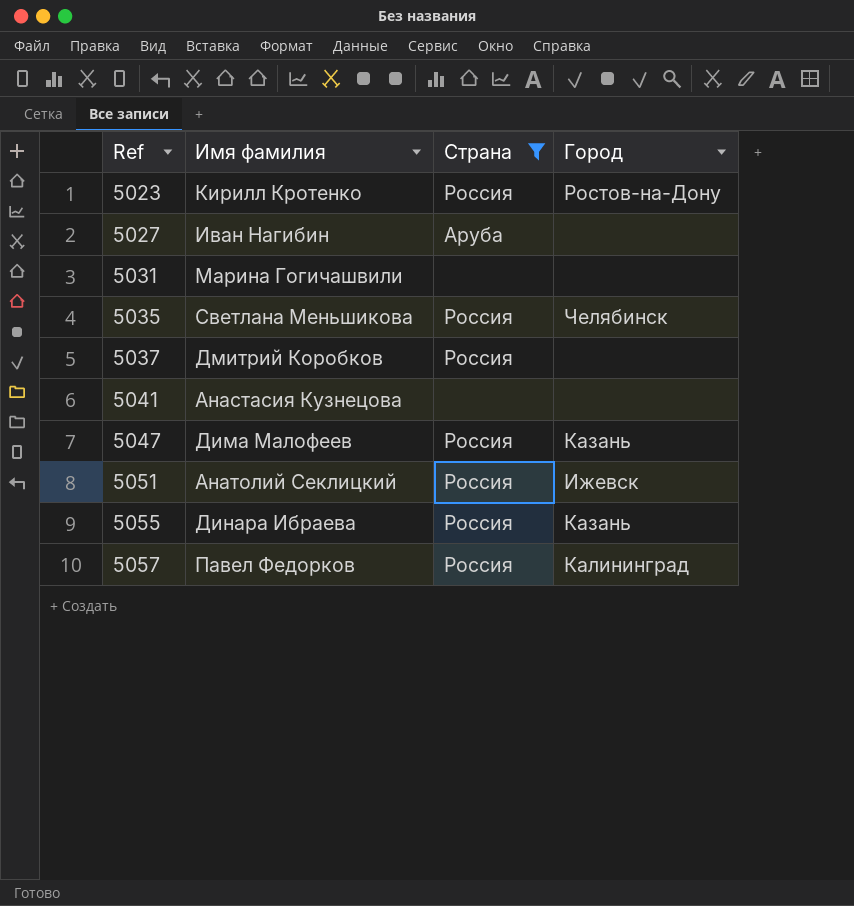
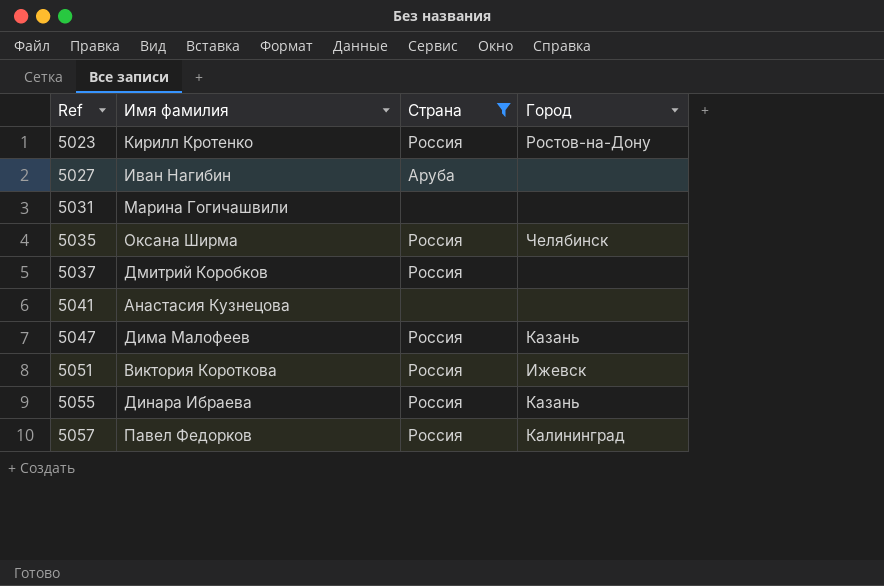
5035 | Имя фамилия: Светлана Меньшикова -> Оксана Ширма
5051 | Имя фамилия: Анатолий Секлицкий -> Виктория Короткова

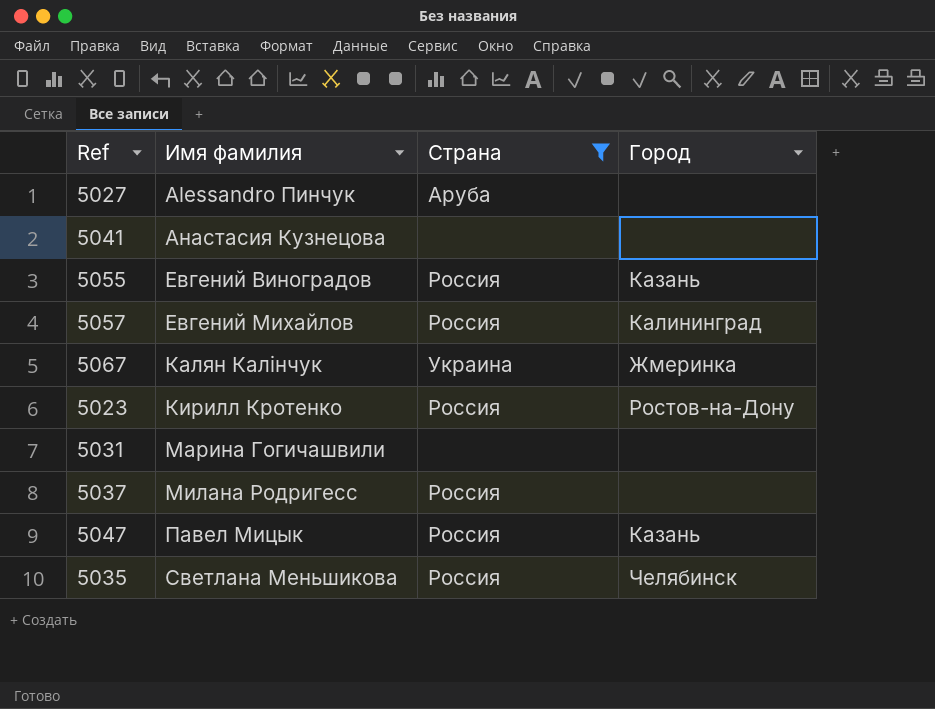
row order: Ref ascending -> Имя фамилия ascending
row 5051: Виктория Короткова | Россия | Ижевск -> none
5027 | Имя фамилия: Иван Нагибин -> Alessandro Пинчук
5055 | Имя фамилия: Динара Ибраева -> Евгений Виноградов
5057 | Имя фамилия: Павел Федорков -> Евгений Михайлов
row 5067: none -> Калян Калінчук | Украина | Жмеринка
5037 | Имя фамилия: Дмитрий Коробков -> Милана Родригесс
5047 | Имя фамилия: Дима Малофеев -> Павел Мицык
5035 | Имя фамилия: Оксана Ширма -> Светлана Меньшикова

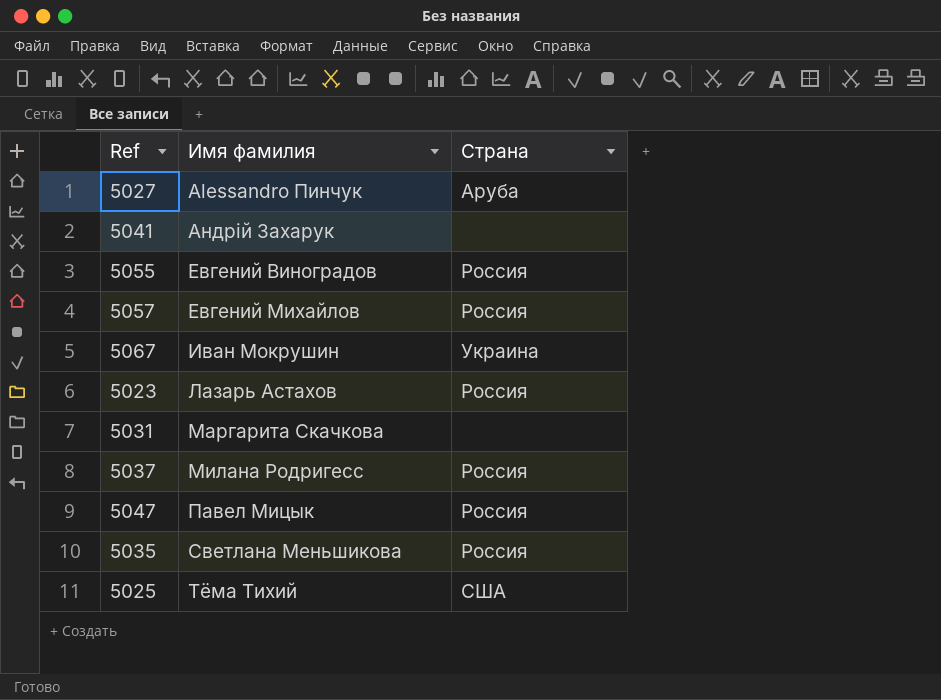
filter: Страна != США -> none
column Город | position: 4 -> none
5041 | Имя фамилия: Анастасия Кузнецова -> Андрій Захарук
5067 | Имя фамилия: Калян Калінчук -> Иван Мокрушин
5023 | Имя фамилия: Кирилл Кротенко -> Лазарь Астахов
5031 | Имя фамилия: Марина Гогичашвили -> Маргарита Скачкова

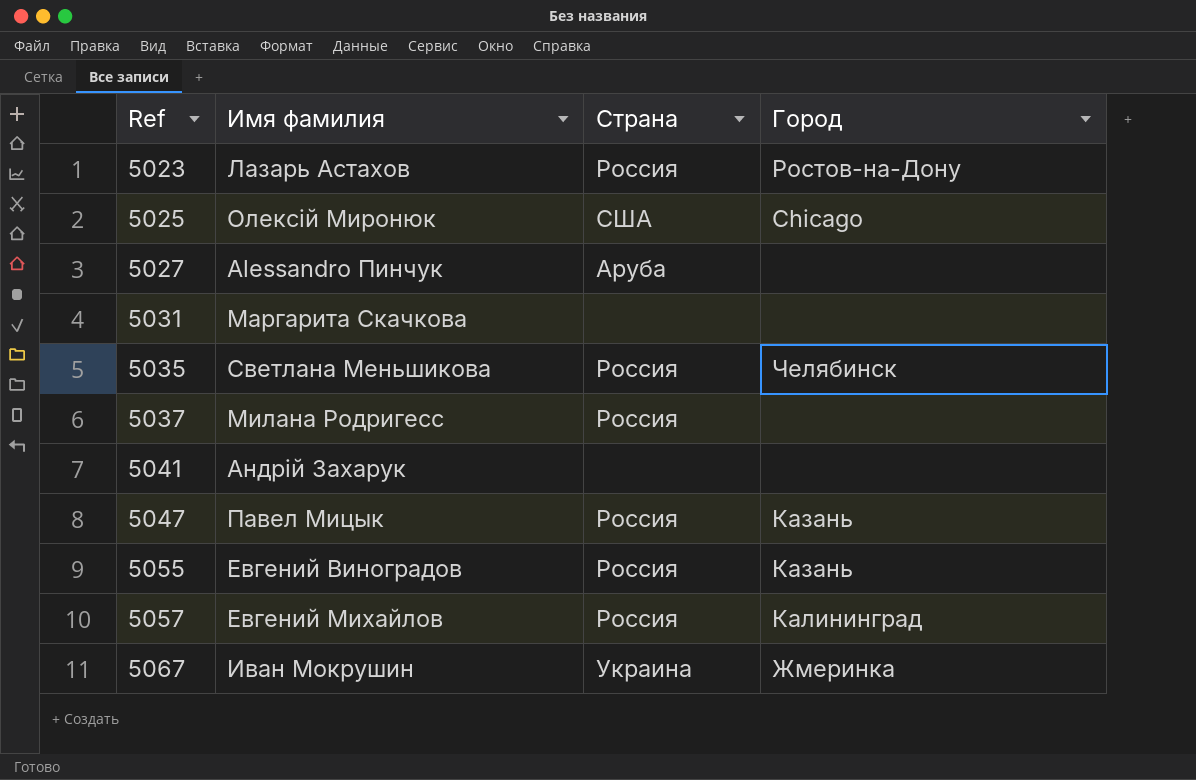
row order: Имя фамилия ascending -> Ref ascending
column Город | position: none -> 4
5025 | Имя фамилия: Тёма Тихий -> Олексій Миронюк

